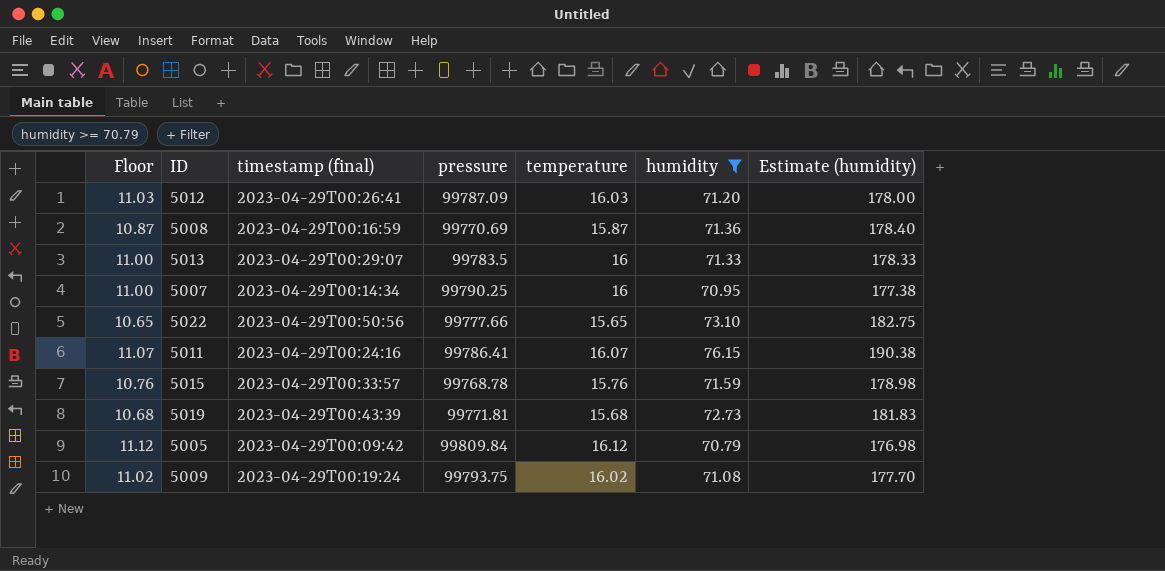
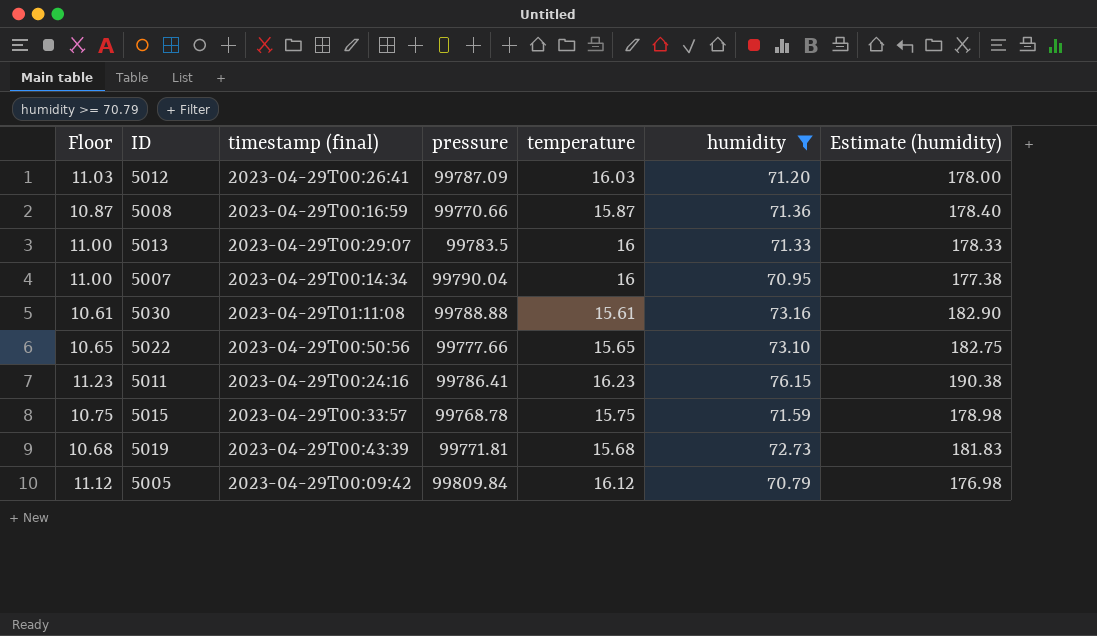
row 5009: 11.02 | 2023-04-29T00:19:24 | 99793.75 | 16.02 | 71.08 | 177.70 -> none
5008 | pressure: 99770.69 -> 99770.66
5007 | pressure: 99790.25 -> 99790.04
row 5030: none -> 10.61 | 2023-04-29T01:11:08 | 99788.88 | 15.61 | 73.16 | 182.90
5011 | Floor: 11.07 -> 11.23
5011 | temperature: 16.07 -> 16.23
5015 | Floor: 10.76 -> 10.75
5015 | temperature: 15.76 -> 15.75

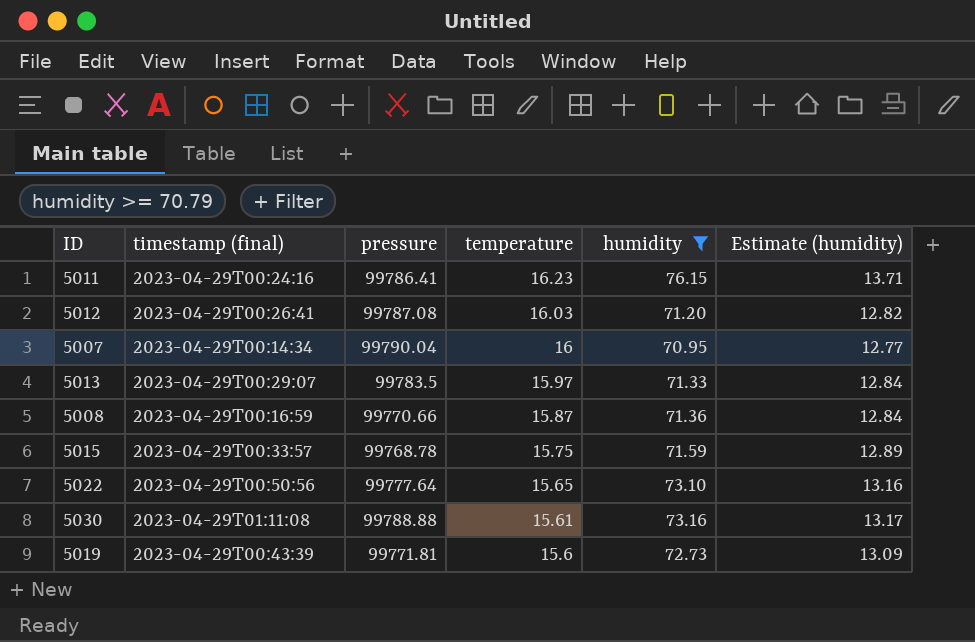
row order: none -> temperature descending
column Floor | formula: [temperature] - 5 -> none
column Estimate (humidity) | formula: [humidity] * 2.5 -> [humidity] * 0.18
row 5005: 11.12 | 2023-04-29T00:09:42 | 99809.84 | 16.12 | 70.79 | 176.98 -> none
5012 | pressure: 99787.09 -> 99787.08
5013 | temperature: 16 -> 15.97
5022 | pressure: 99777.66 -> 99777.64
5019 | temperature: 15.68 -> 15.6

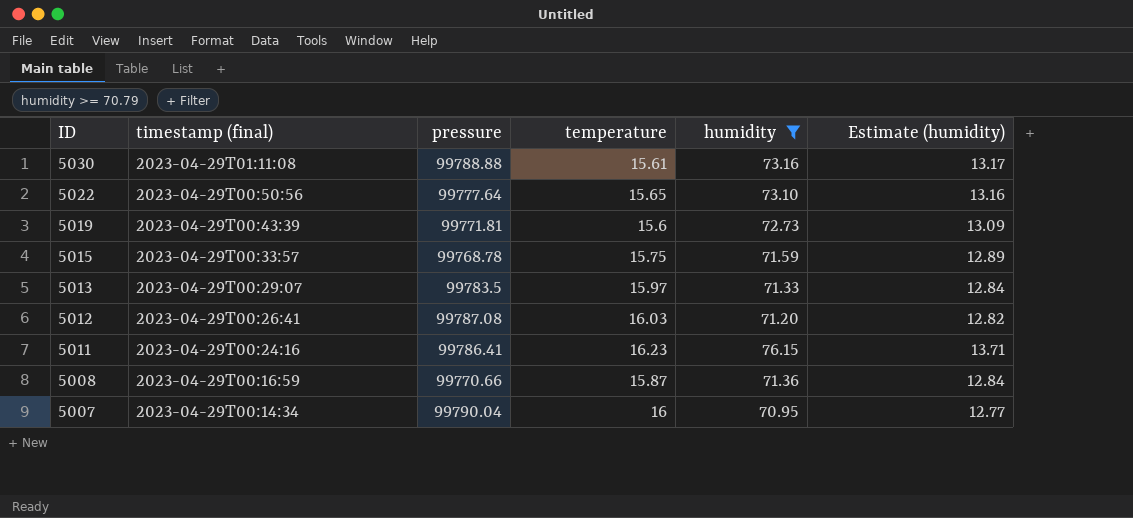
row order: temperature descending -> ID descending

